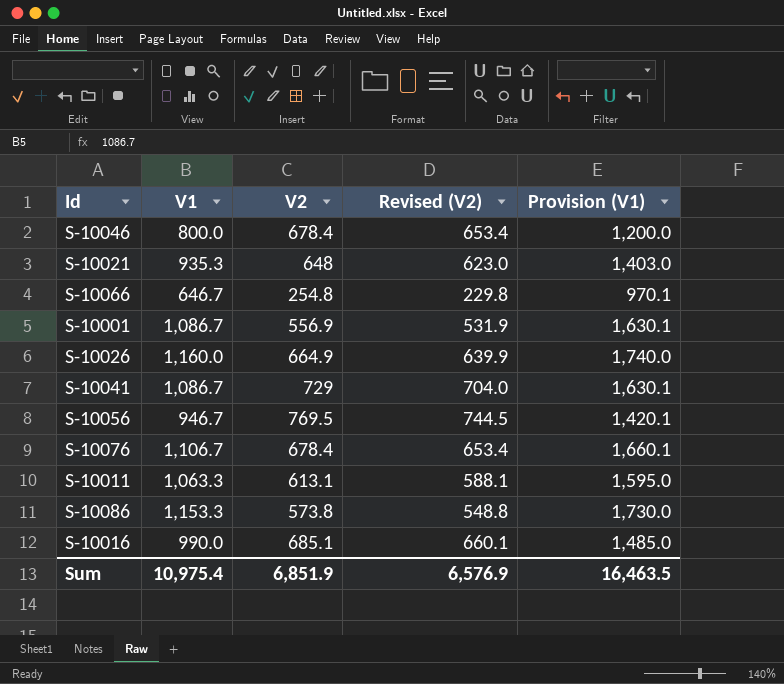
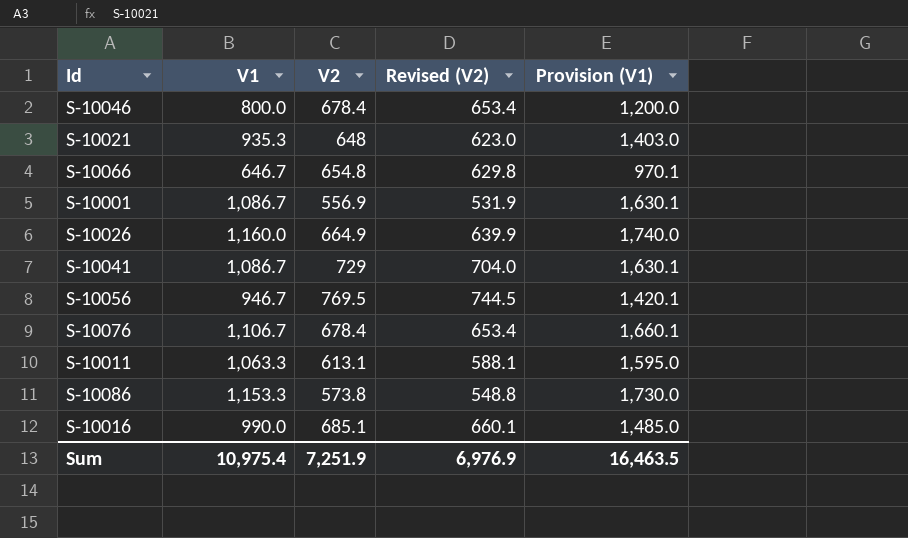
S-10066 | V2: 254.8 -> 654.8
S-10066 | Revised (V2): 229.8 -> 629.8
Sum | V2: 6,851.9 -> 7,251.9
Sum | Revised (V2): 6,576.9 -> 6,976.9

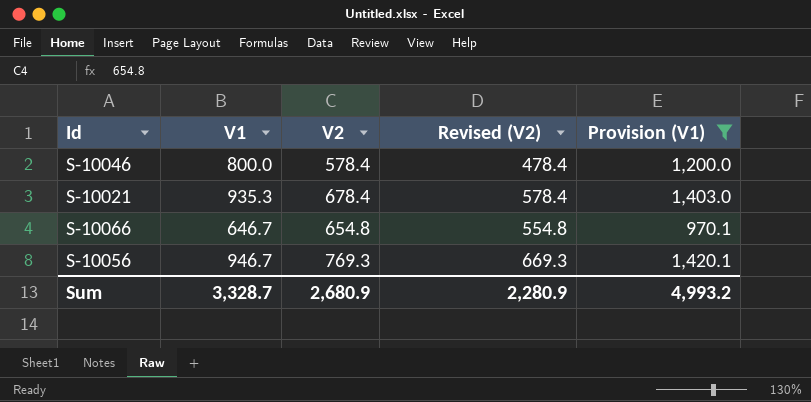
filter: none -> Provision (V1) <= 1,420.1
column Revised (V2) | formula: [V2] - 25 -> [V2] - 100
S-10046 | V2: 678.4 -> 578.4
S-10021 | V2: 648 -> 678.4
S-10056 | V2: 769.5 -> 769.3
Sum | V1: 10,975.4 -> 3,328.7
Sum | V2: 7,251.9 -> 2,680.9
Sum | Revised (V2): 6,976.9 -> 2,280.9
Sum | Provision (V1): 16,463.5 -> 4,993.2

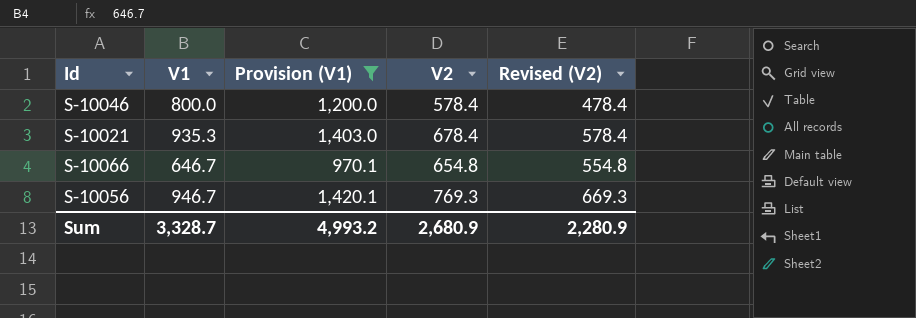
column Provision (V1) | position: 5 -> 3

